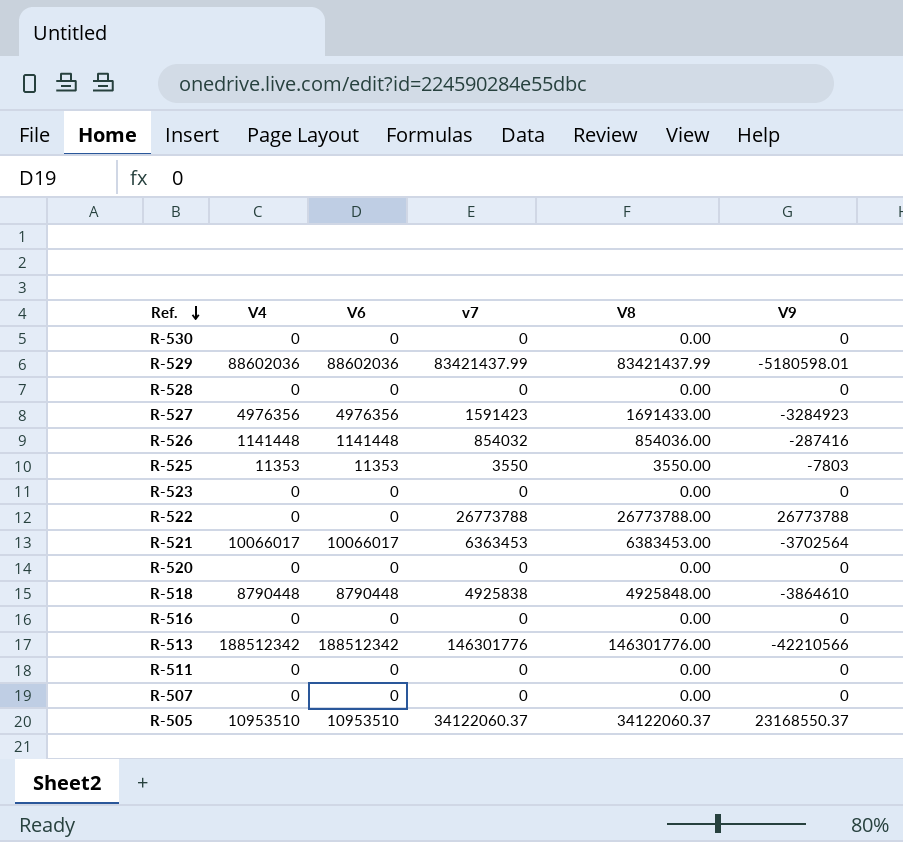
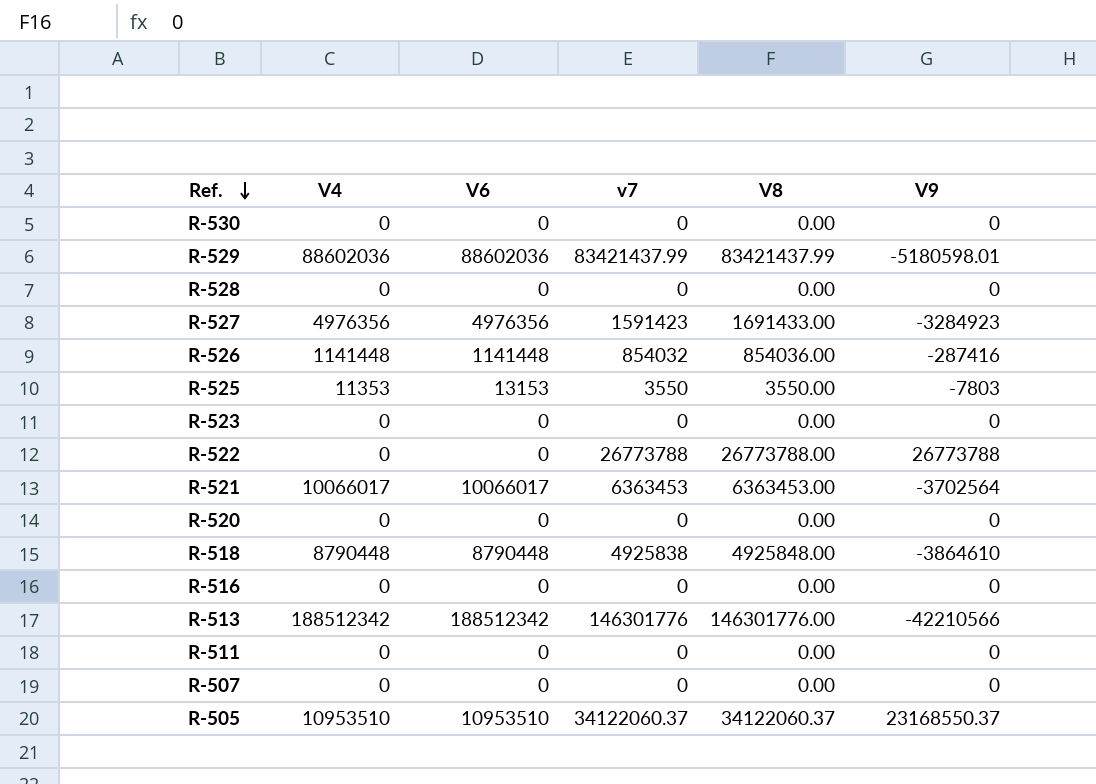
R-525 | V6: 11353 -> 13153
R-521 | V8: 6383453.00 -> 6363453.00

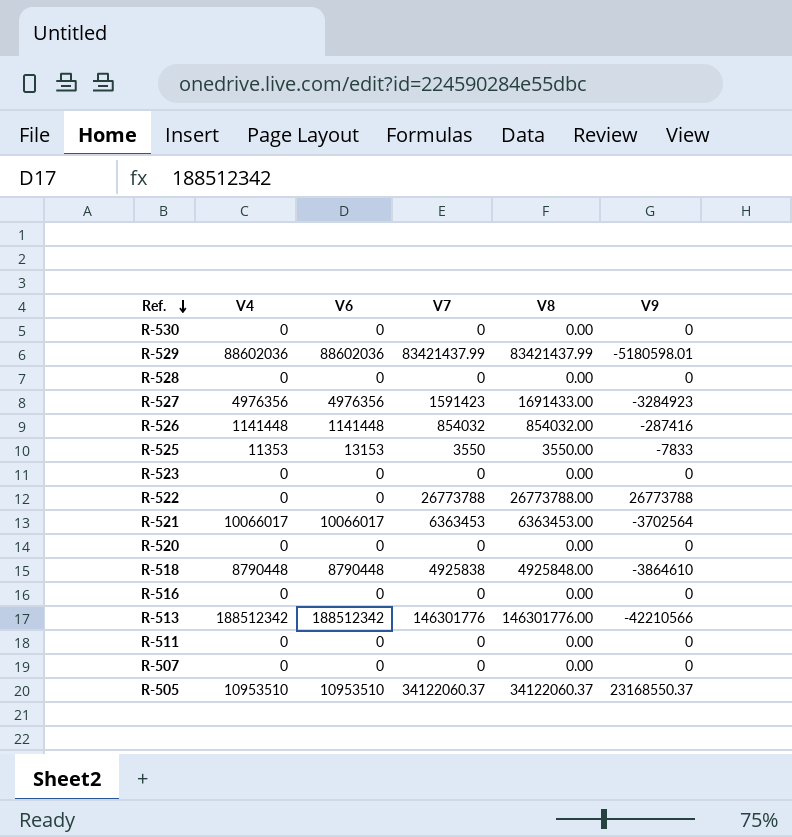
column name: v7 -> V7
R-526 | V8: 854036.00 -> 854032.00
R-525 | V9: -7803 -> -7833

